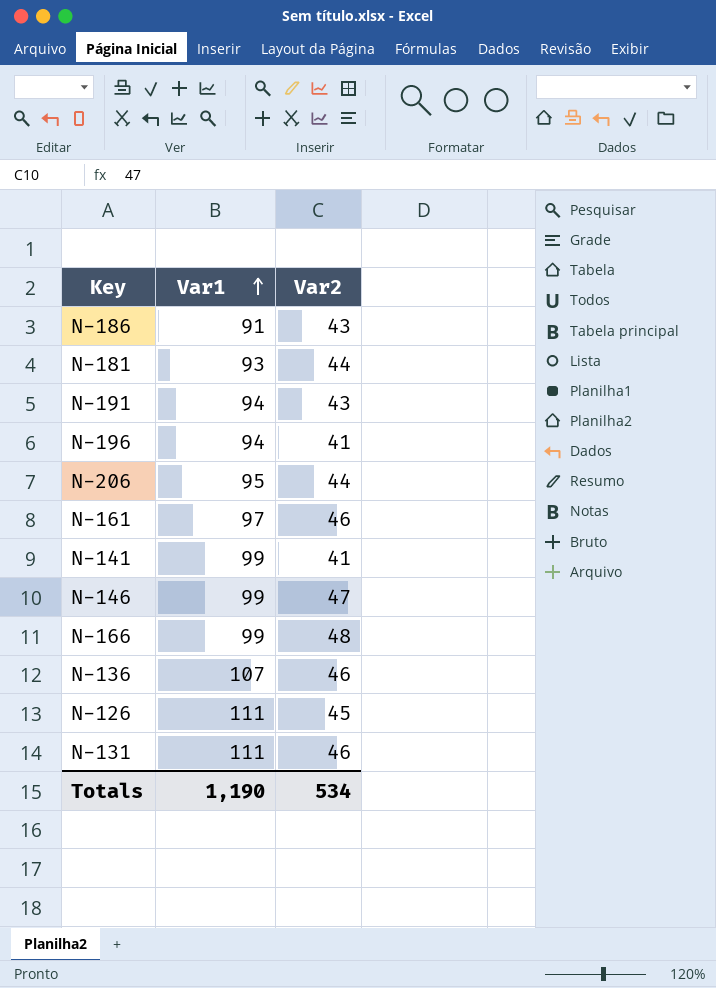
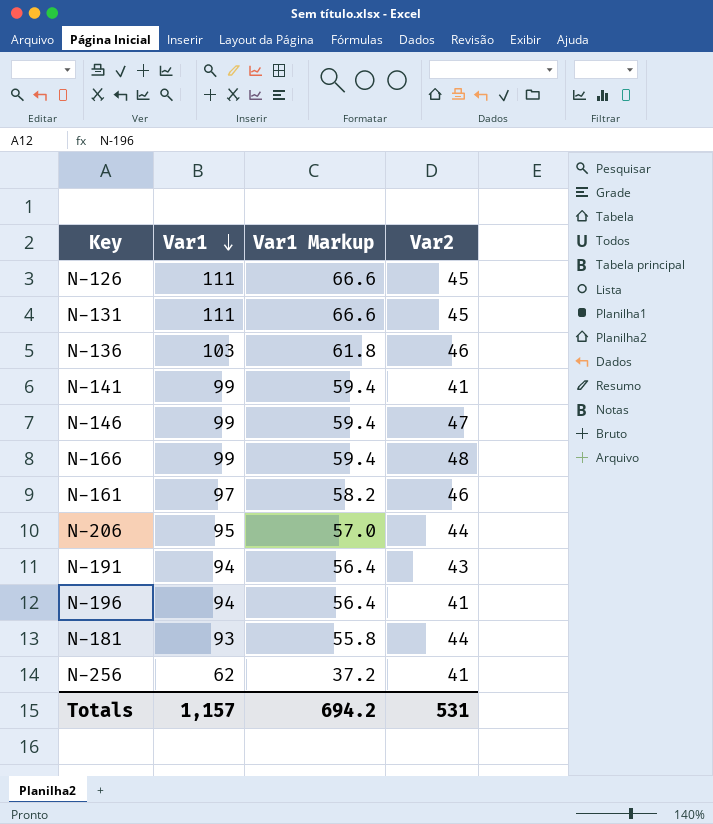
row order: Var1 ascending -> Var1 descending
column Var1 Markup | formula: none -> [Var1] * 0.6
row N-186: 91 | 43 -> none
N-131 | Var2: 46 -> 45
N-136 | Var1: 107 -> 103
row N-256: none -> 62 | 37.2 | 41
Totals | Var1: 1,190 -> 1,157
Totals | Var2: 534 -> 531

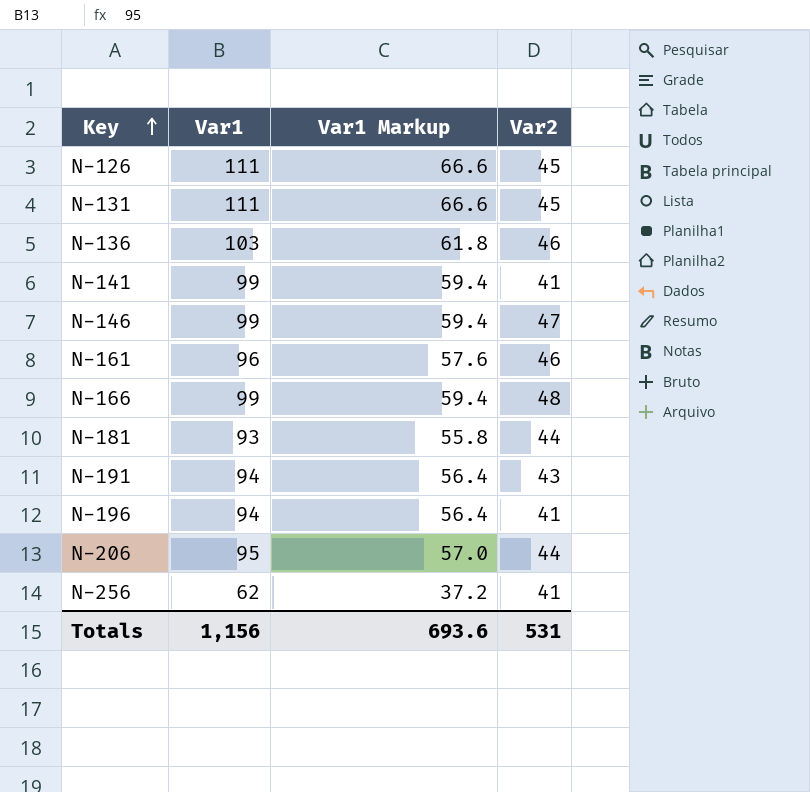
row order: Var1 descending -> Key ascending
N-161 | Var1: 97 -> 96
N-161 | Var1 Markup: 58.2 -> 57.6
Totals | Var1: 1,157 -> 1,156
Totals | Var1 Markup: 694.2 -> 693.6

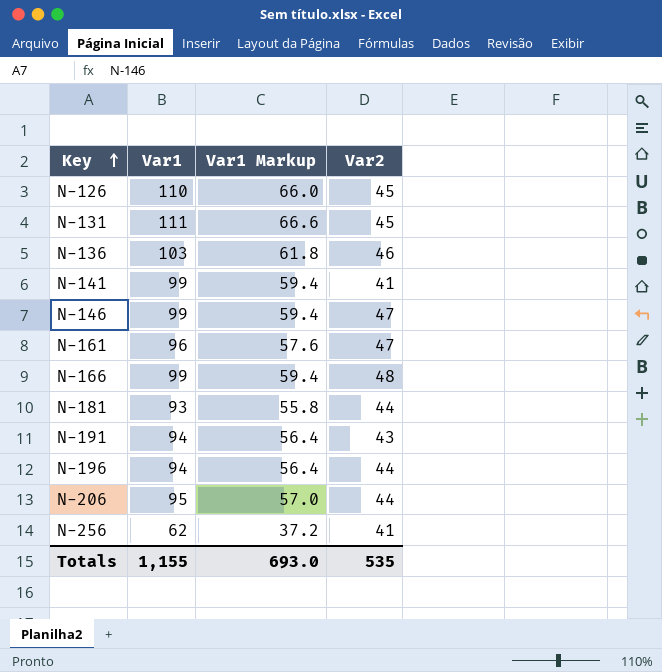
N-126 | Var1: 111 -> 110
N-126 | Var1 Markup: 66.6 -> 66.0
N-161 | Var2: 46 -> 47
N-196 | Var2: 41 -> 44
Totals | Var1: 1,156 -> 1,155
Totals | Var1 Markup: 693.6 -> 693.0
Totals | Var2: 531 -> 535

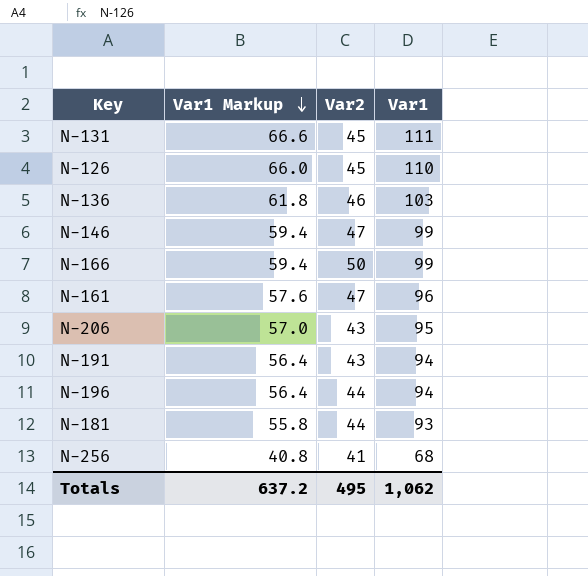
row order: Key ascending -> Var1 Markup descending
column Var1 | position: 2 -> 4
row N-141: 99 | 59.4 | 41 -> none
N-166 | Var2: 48 -> 50
N-206 | Var2: 44 -> 43
N-256 | Var1 Markup: 37.2 -> 40.8
N-256 | Var1: 62 -> 68
Totals | Var1 Markup: 693.0 -> 637.2
Totals | Var2: 535 -> 495
Totals | Var1: 1,155 -> 1,062

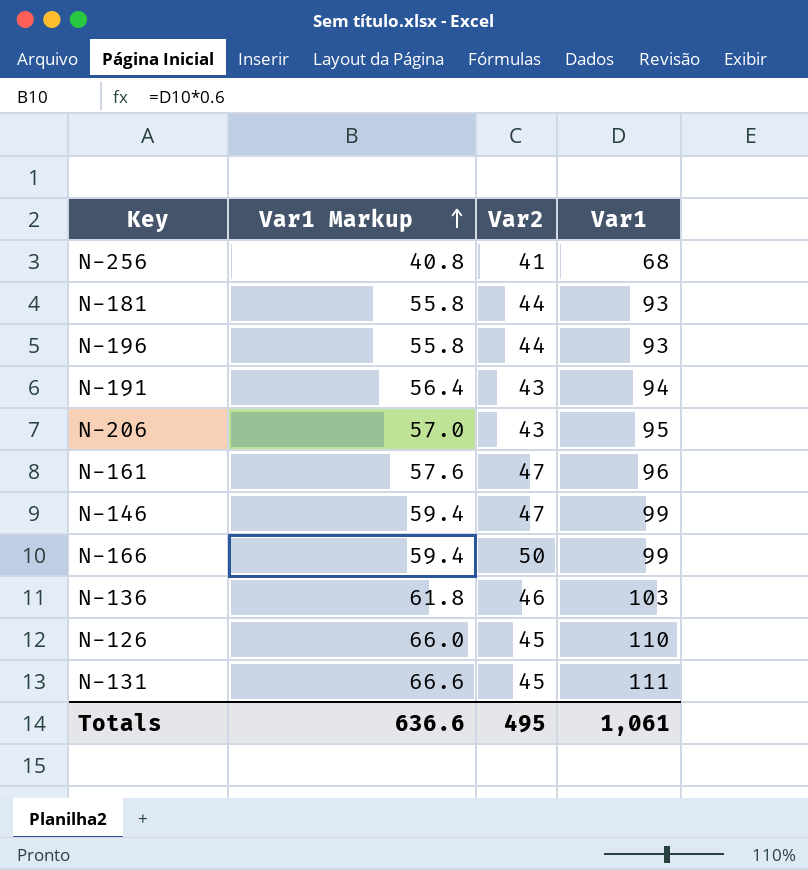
row order: Var1 Markup descending -> Var1 Markup ascending
N-196 | Var1 Markup: 56.4 -> 55.8
N-196 | Var1: 94 -> 93
Totals | Var1 Markup: 637.2 -> 636.6
Totals | Var1: 1,062 -> 1,061

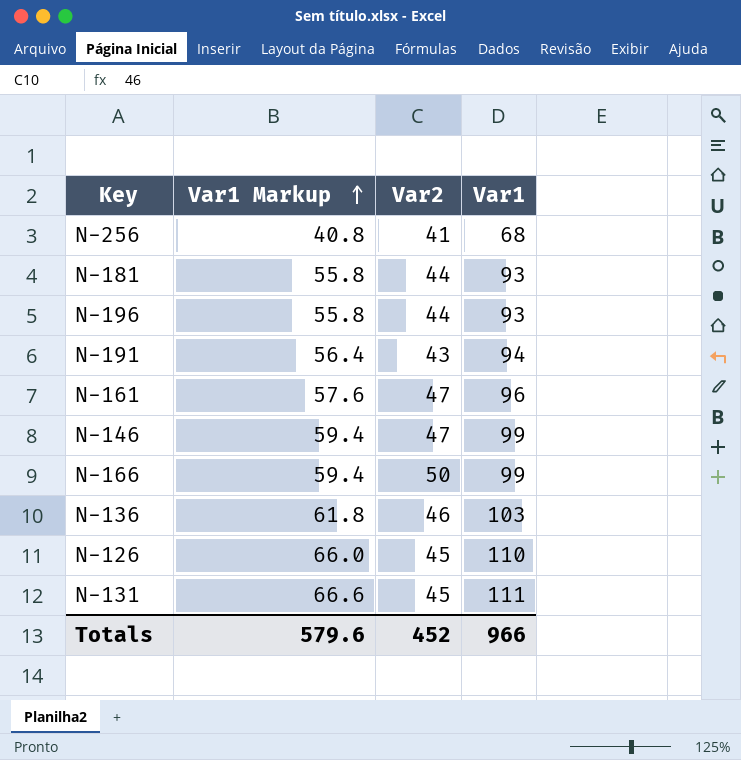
row N-206: 57.0 | 43 | 95 -> none
Totals | Var1 Markup: 636.6 -> 579.6
Totals | Var2: 495 -> 452
Totals | Var1: 1,061 -> 966

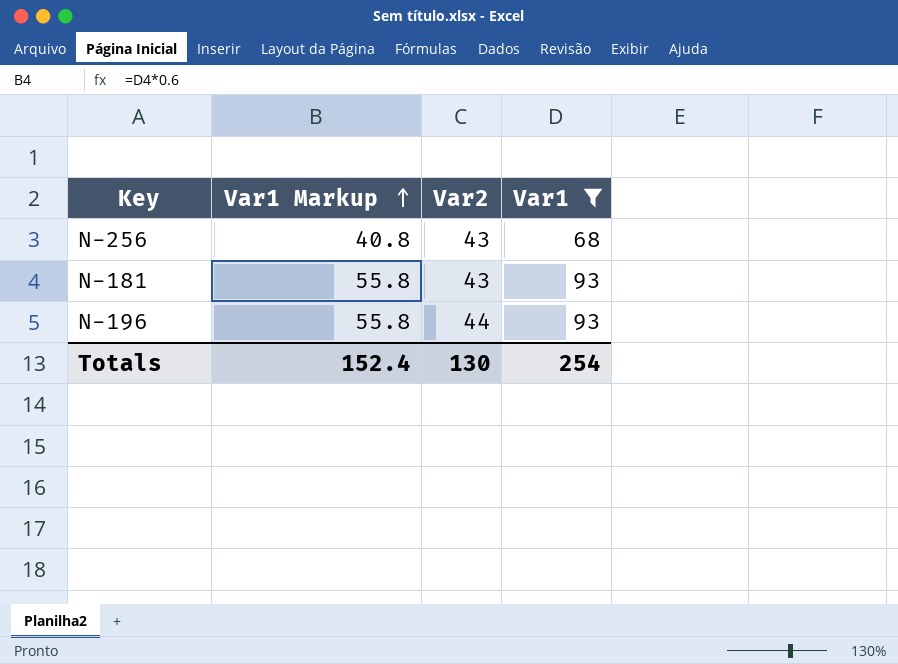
filter: none -> Var1 <= 93
N-256 | Var2: 41 -> 43
N-181 | Var2: 44 -> 43
Totals | Var1 Markup: 579.6 -> 152.4
Totals | Var2: 452 -> 130
Totals | Var1: 966 -> 254

